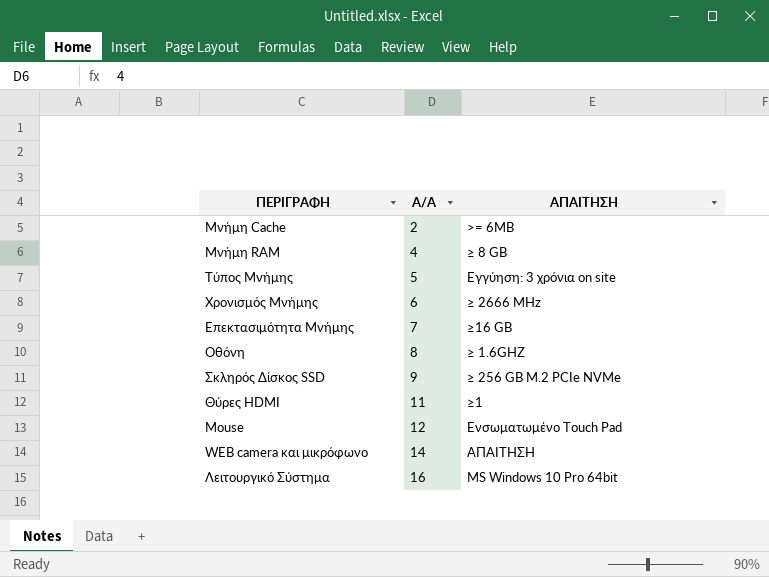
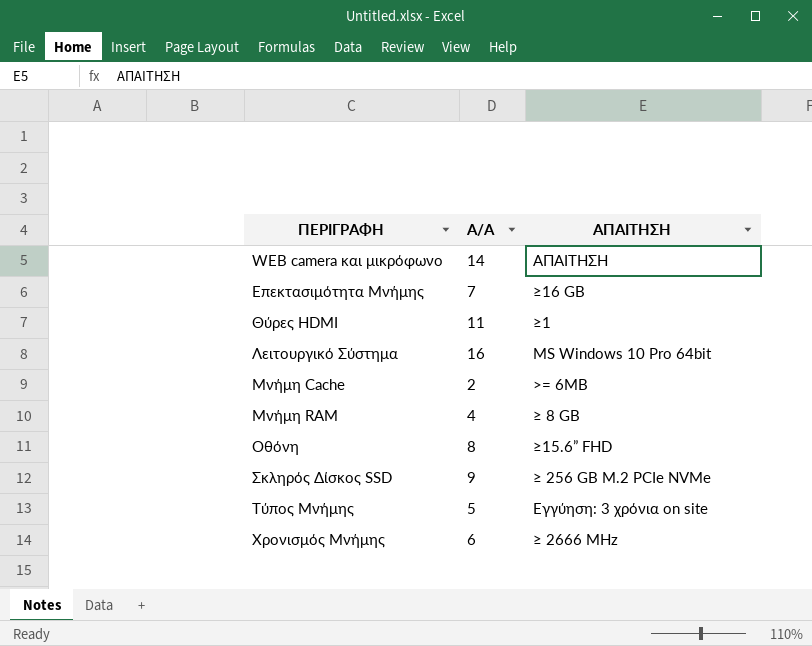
row order: Α/Α ascending -> ΠΕΡΙΓΡΑΦΗ ascending
row Mouse: 12 | Ενσωματωμένο Touch Pad -> none
Οθόνη | ΑΠΑΙΤΗΣΗ: ≥ 1.6GHZ -> ≥15.6” FHD

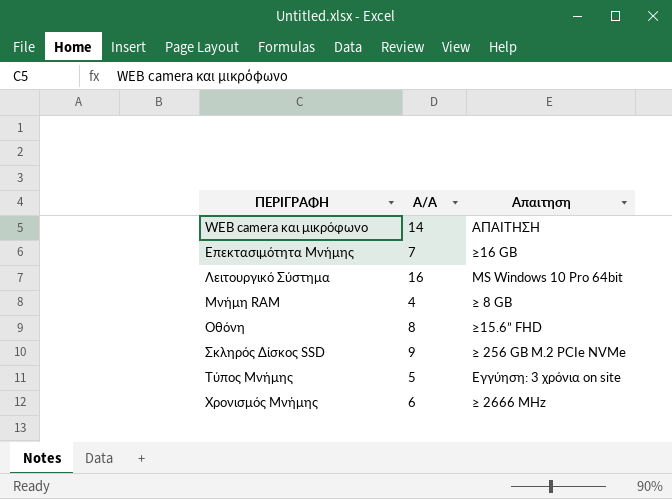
column name: ΑΠΑΙΤΗΣΗ -> Απαιτηση
row Θύρες HDMI: 11 | ≥1 -> none
row Μνήμη Cache: 2 | >= 6MB -> none

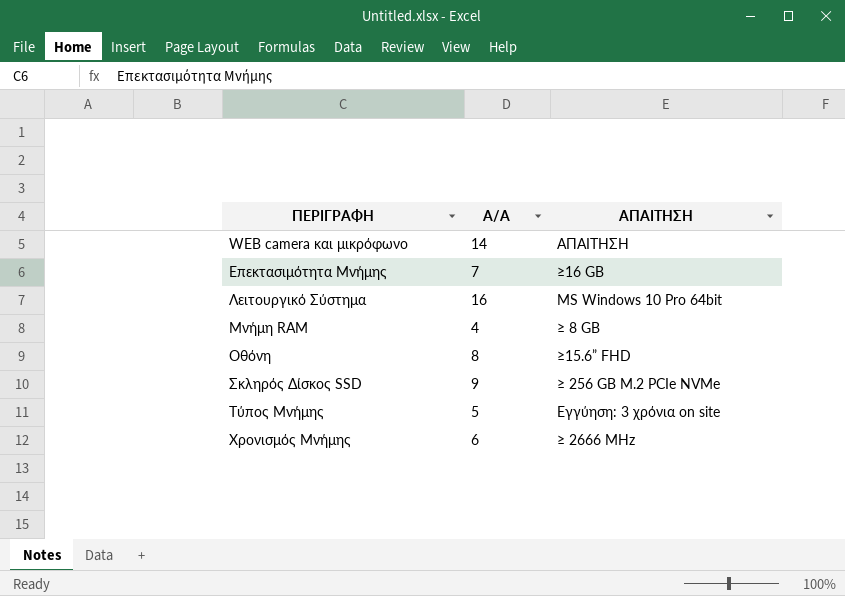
column name: Απαιτηση -> ΑΠΑΙΤΗΣΗ

